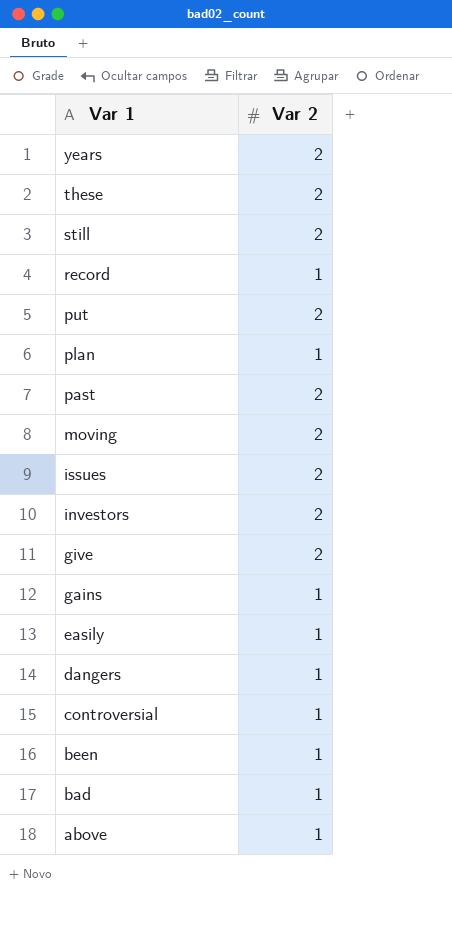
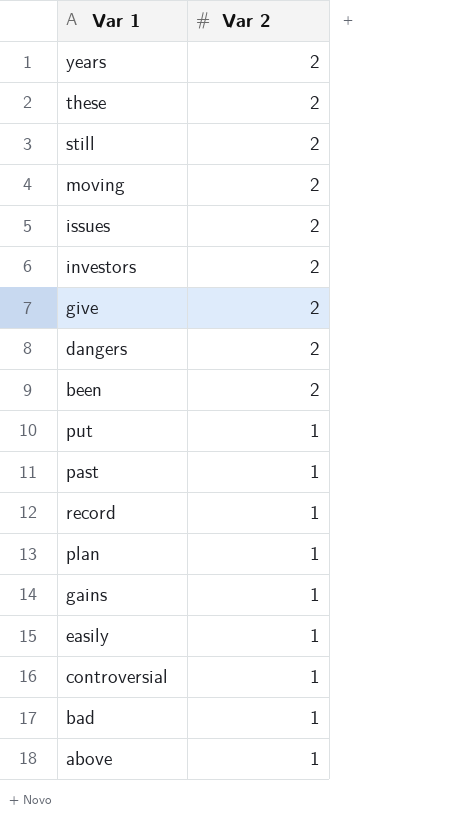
row order: Var 1 descending -> Var 2 descending
dangers | Var 2: 1 -> 2
been | Var 2: 1 -> 2
put | Var 2: 2 -> 1
past | Var 2: 2 -> 1

